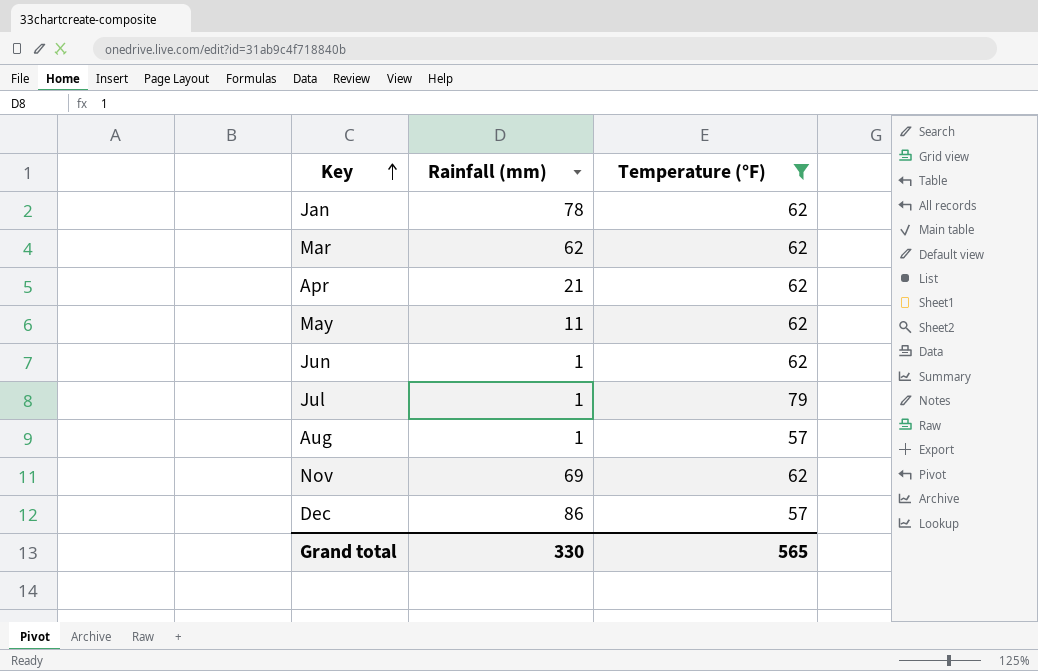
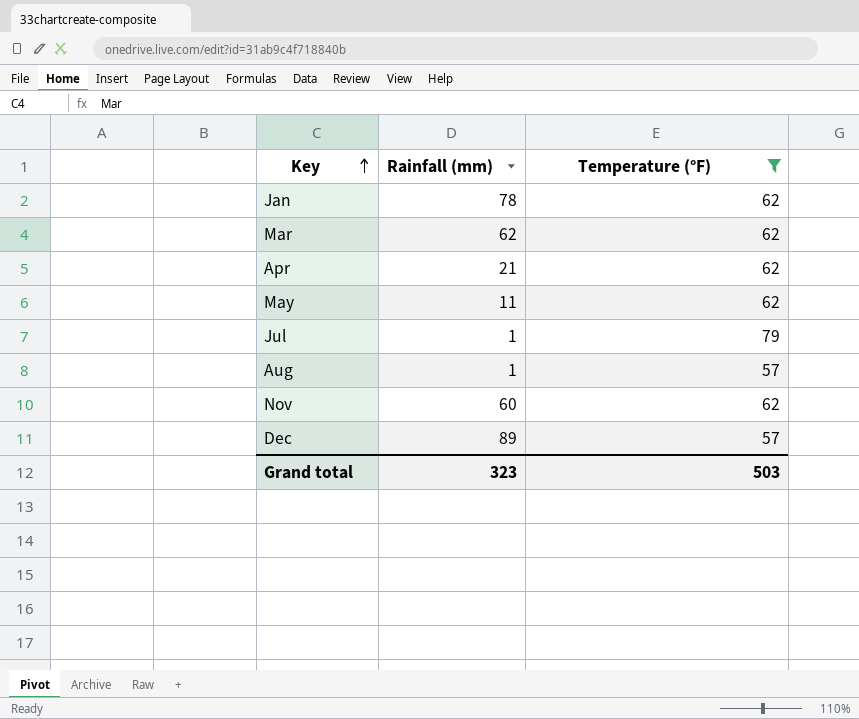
row Jun: 1 | 62 -> none
Nov | Rainfall (mm): 69 -> 60
Dec | Rainfall (mm): 86 -> 89
Grand total | Rainfall (mm): 330 -> 323
Grand total | Temperature (°F): 565 -> 503

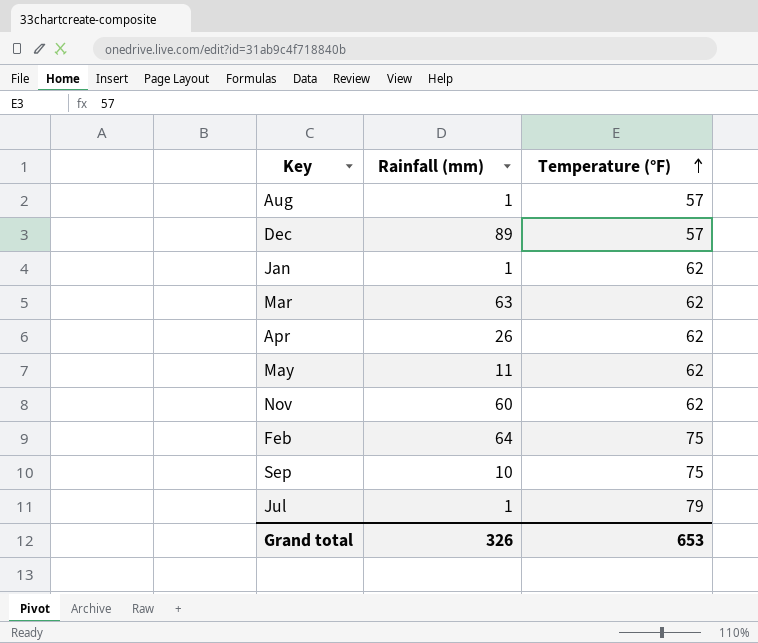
filter: Temperature (°F) != 75 -> none
row order: Key ascending -> Temperature (°F) ascending
Jan | Rainfall (mm): 78 -> 1
Mar | Rainfall (mm): 62 -> 63
Apr | Rainfall (mm): 21 -> 26
Grand total | Rainfall (mm): 323 -> 326
Grand total | Temperature (°F): 503 -> 653

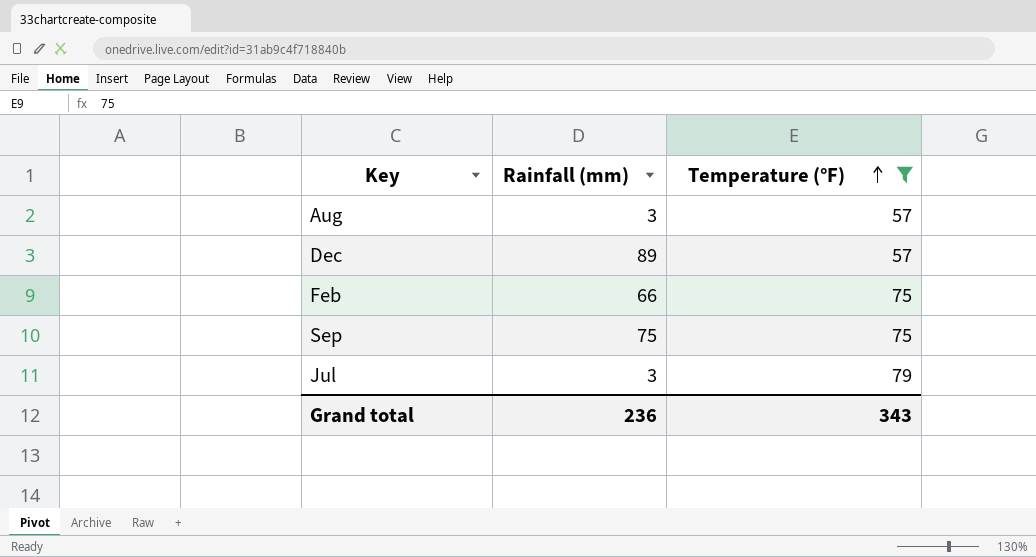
filter: none -> Temperature (°F) != 62
Aug | Rainfall (mm): 1 -> 3
Feb | Rainfall (mm): 64 -> 66
Sep | Rainfall (mm): 10 -> 75
Jul | Rainfall (mm): 1 -> 3
Grand total | Rainfall (mm): 326 -> 236
Grand total | Temperature (°F): 653 -> 343

